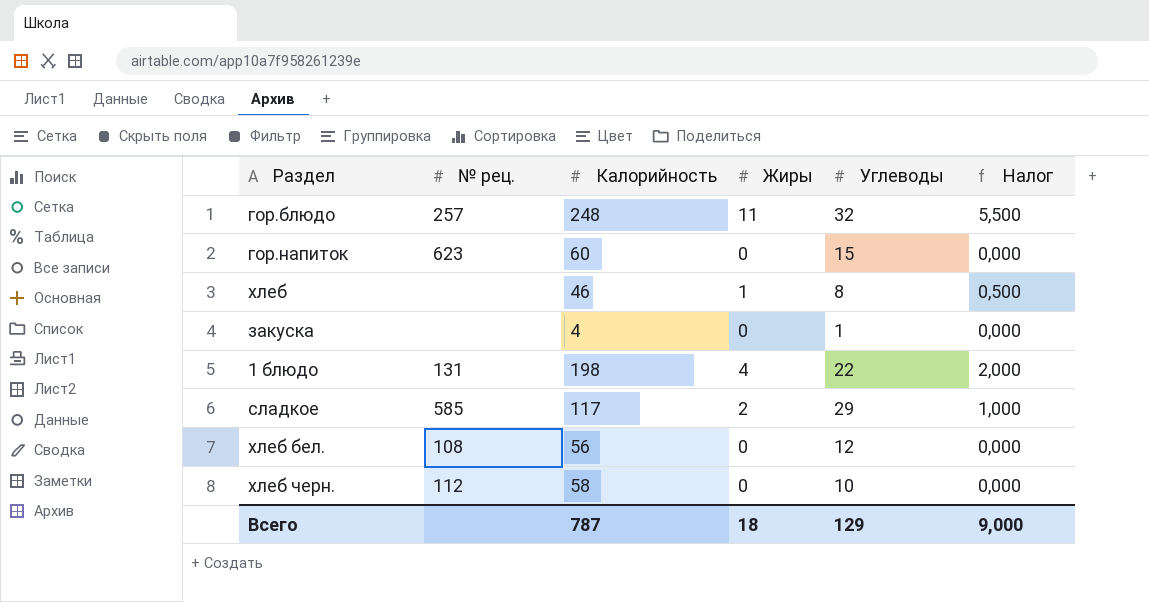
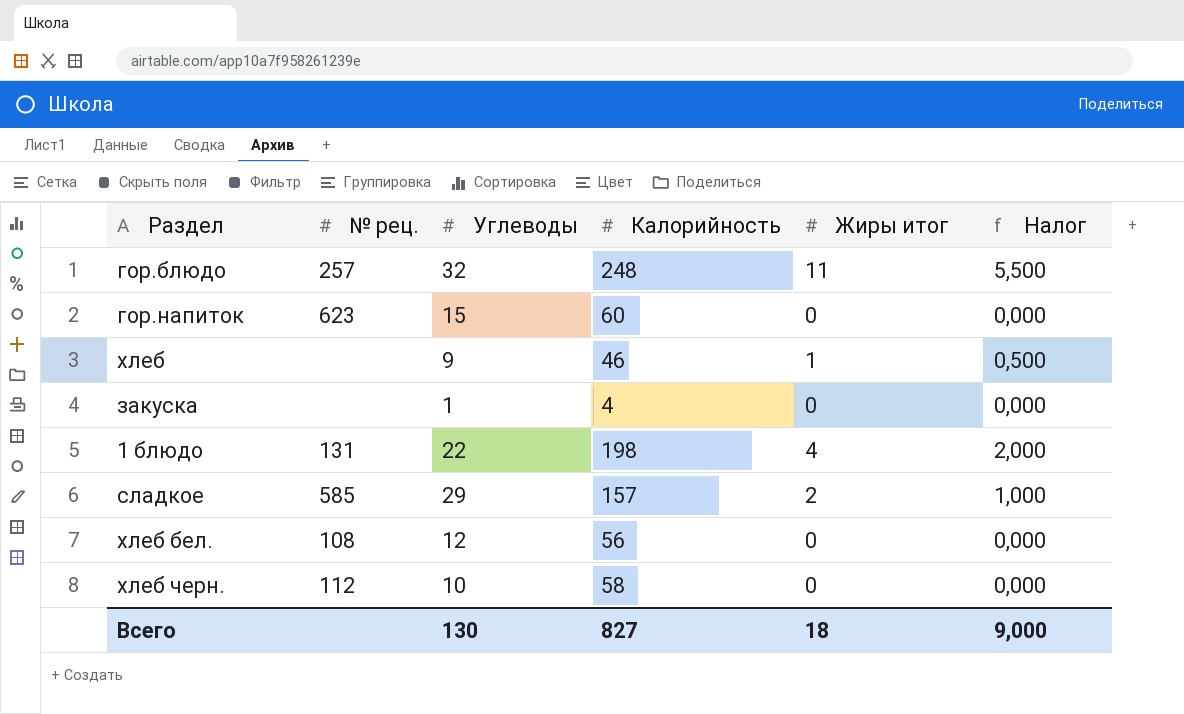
column Углеводы | position: 5 -> 3
column name: Жиры -> Жиры итог
хлеб | Углеводы: 8 -> 9
сладкое | Калорийность: 117 -> 157
Всего | Углеводы: 129 -> 130
Всего | Калорийность: 787 -> 827

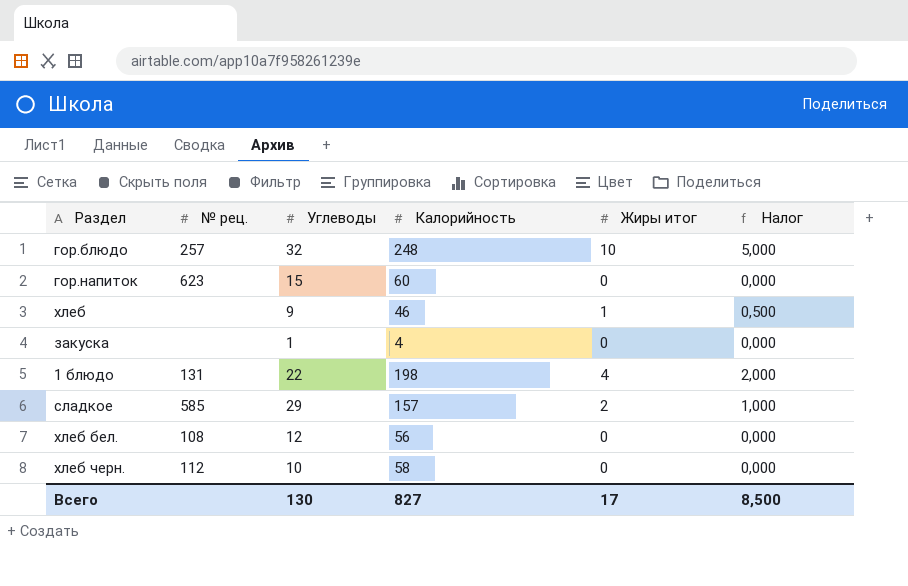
гор.блюдо | Жиры итог: 11 -> 10
гор.блюдо | Налог: 5,500 -> 5,000
Всего | Жиры итог: 18 -> 17
Всего | Налог: 9,000 -> 8,500

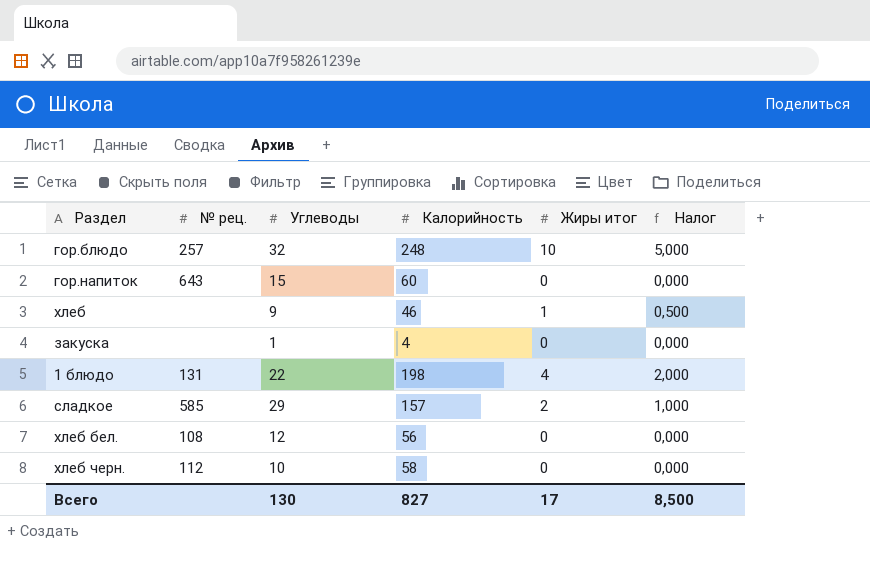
гор.напиток | № рец.: 623 -> 643

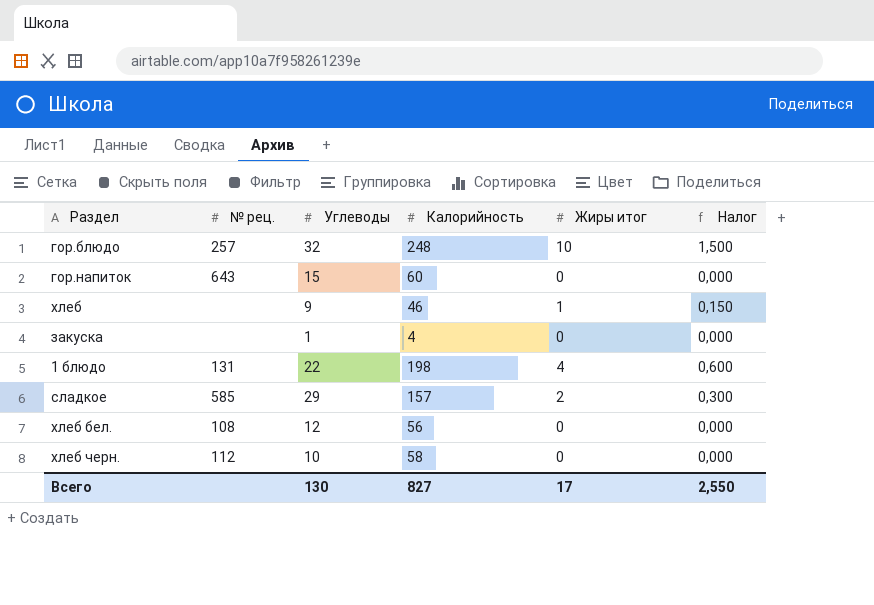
column Налог | formula: [Жиры итог] * 0,5 -> [Жиры итог] * 0,15
Всего | Налог: 8,500 -> 2,550

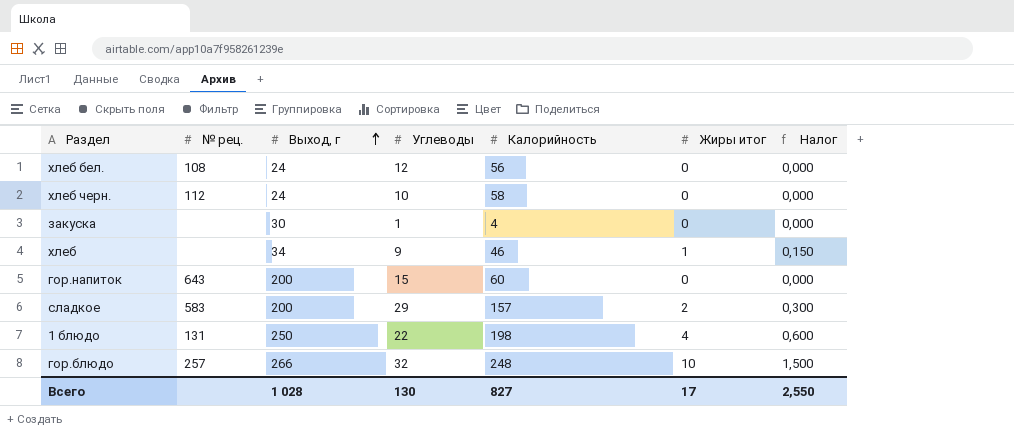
row order: none -> Выход, г ascending
column Выход, г | position: none -> 3
сладкое | № рец.: 585 -> 583

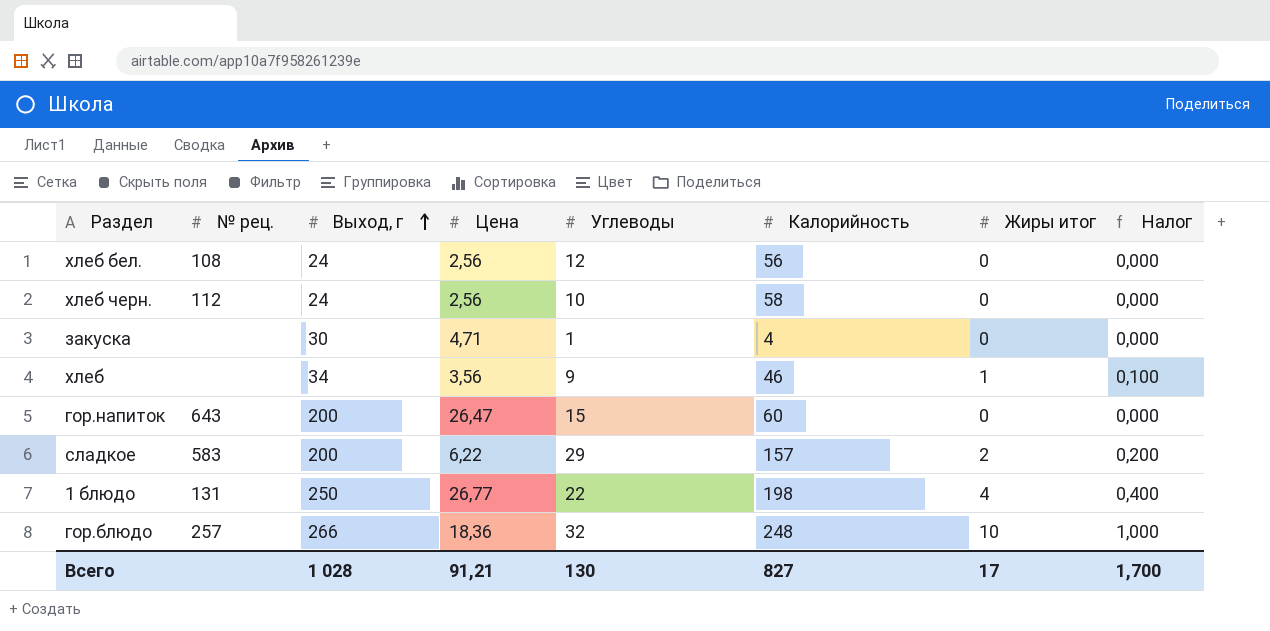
column Цена | position: none -> 4
column Налог | formula: [Жиры итог] * 0,15 -> [Жиры итог] * 0,1
Всего | Налог: 2,550 -> 1,700

